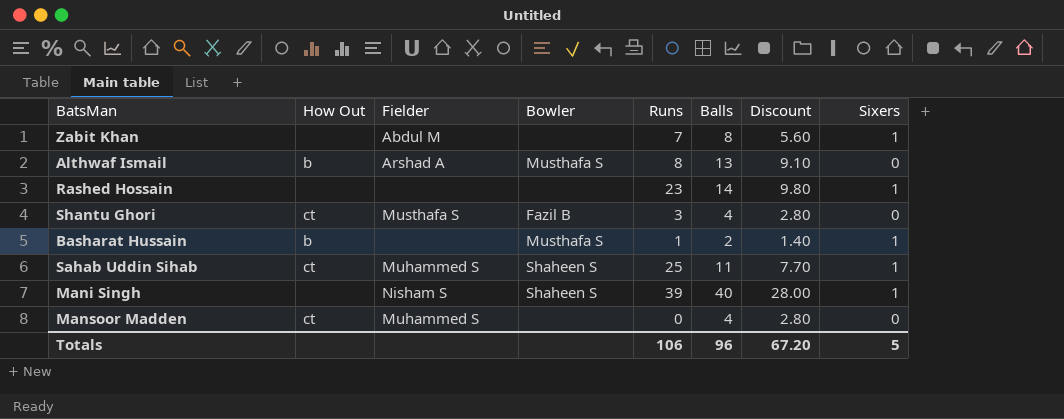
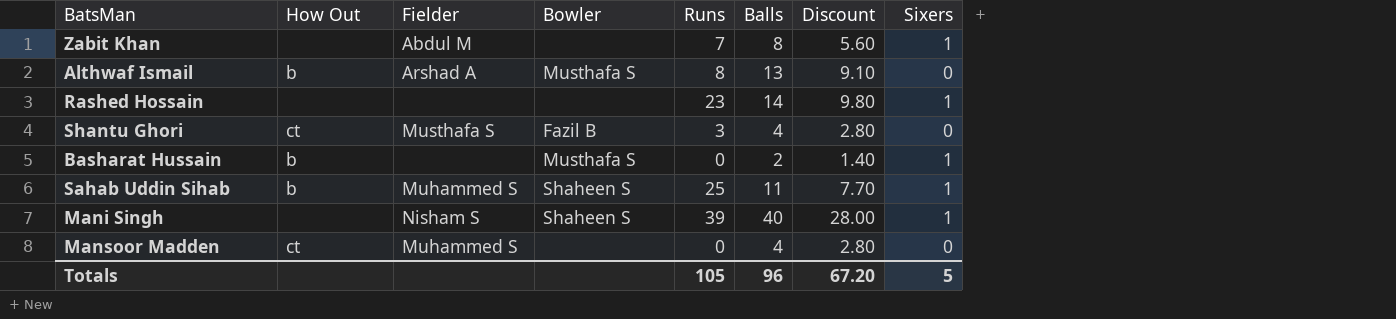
Basharat Hussain | Runs: 1 -> 0
Sahab Uddin Sihab | How Out: ct -> b
Totals | Runs: 106 -> 105

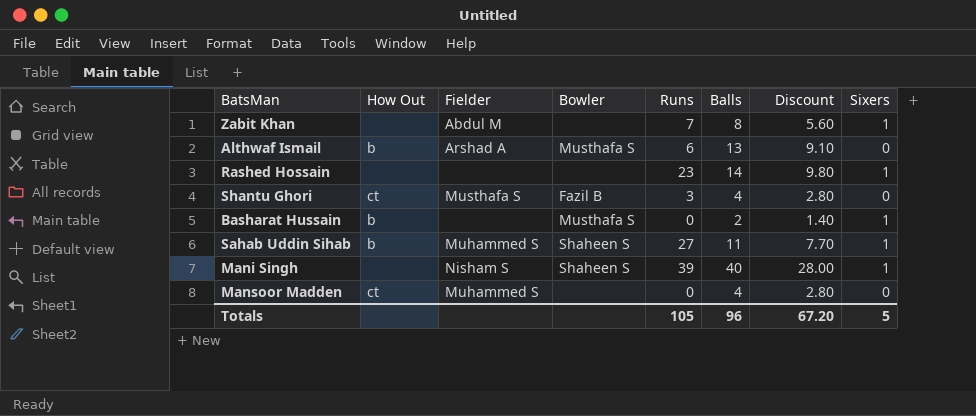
Althwaf Ismail | Runs: 8 -> 6
Sahab Uddin Sihab | Runs: 25 -> 27

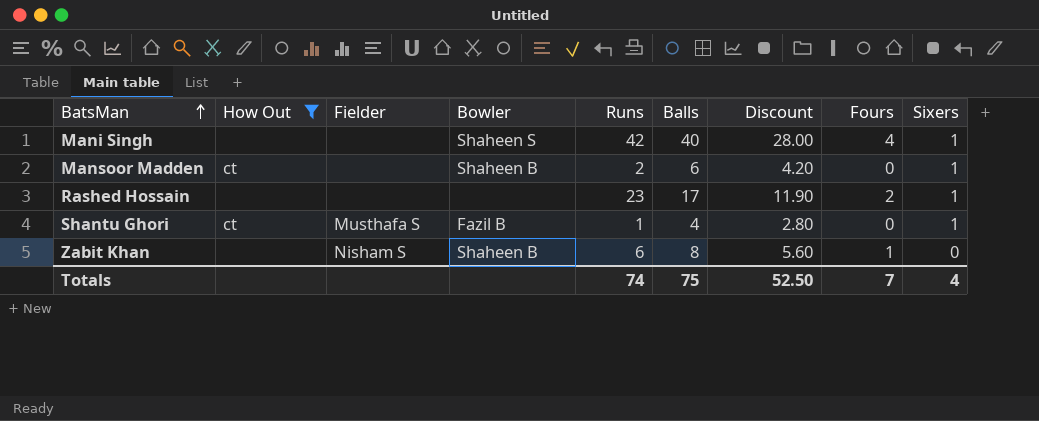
filter: none -> How Out != b
row order: none -> BatsMan ascending
column Fours | position: none -> 8
Mani Singh | Fielder: Nisham S -> none
Mani Singh | Runs: 39 -> 42
Mansoor Madden | Fielder: Muhammed S -> none
Mansoor Madden | Bowler: none -> Shaheen B
Mansoor Madden | Runs: 0 -> 2
Mansoor Madden | Balls: 4 -> 6
Mansoor Madden | Discount: 2.80 -> 4.20
Mansoor Madden | Sixers: 0 -> 1
Rashed Hossain | Balls: 14 -> 17
Rashed Hossain | Discount: 9.80 -> 11.90
Shantu Ghori | Runs: 3 -> 1
Shantu Ghori | Sixers: 0 -> 1
Zabit Khan | Fielder: Abdul M -> Nisham S
Zabit Khan | Bowler: none -> Shaheen B
Zabit Khan | Runs: 7 -> 6
Zabit Khan | Sixers: 1 -> 0
Totals | Runs: 105 -> 74
Totals | Balls: 96 -> 75
Totals | Discount: 67.20 -> 52.50
Totals | Sixers: 5 -> 4

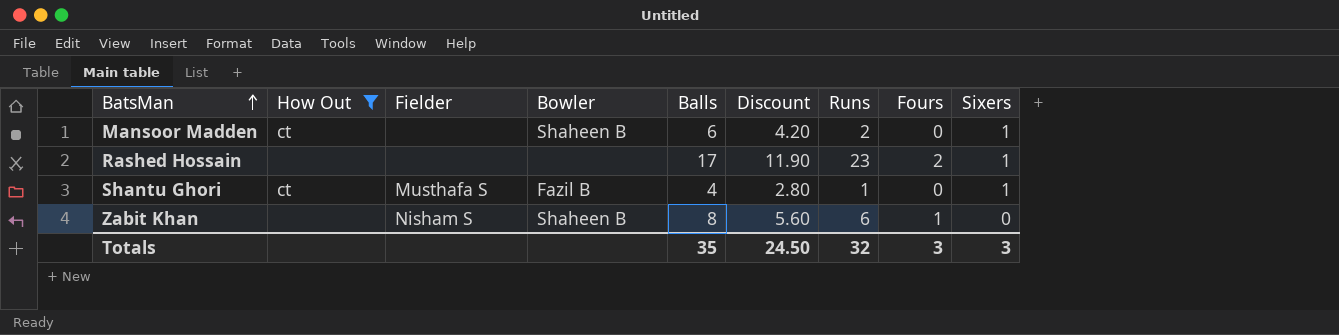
column Runs | position: 5 -> 7
row Mani Singh: none | none | Shaheen S | 42 | 40 | 28.00 | 4 | 1 -> none
Totals | Balls: 75 -> 35
Totals | Discount: 52.50 -> 24.50
Totals | Runs: 74 -> 32
Totals | Fours: 7 -> 3
Totals | Sixers: 4 -> 3

